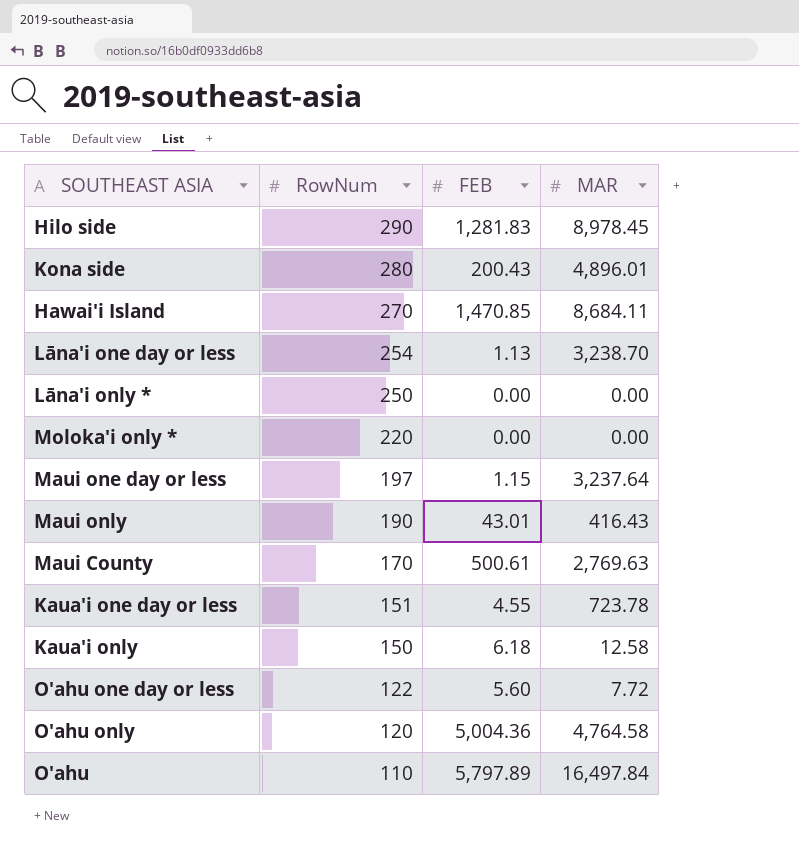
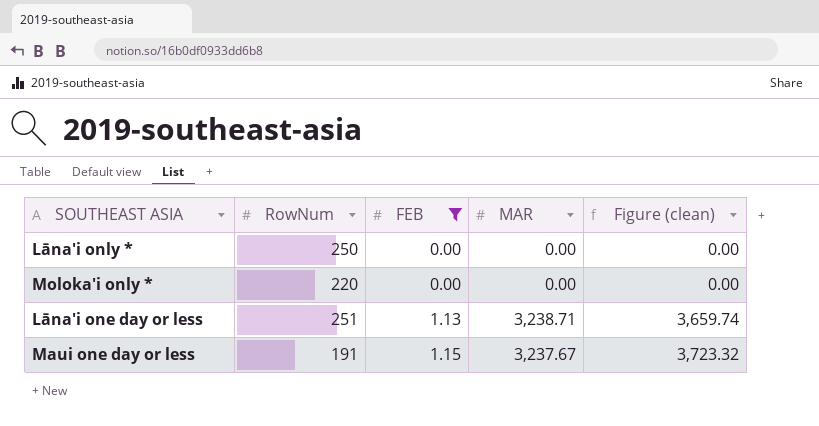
filter: none -> FEB <= 1.15
row order: RowNum descending -> FEB ascending
column Figure (clean) | formula: none -> [FEB] * [MAR]
Lāna'i one day or less | RowNum: 254 -> 251
Lāna'i one day or less | MAR: 3,238.70 -> 3,238.71
Maui one day or less | RowNum: 197 -> 191
Maui one day or less | MAR: 3,237.64 -> 3,237.67

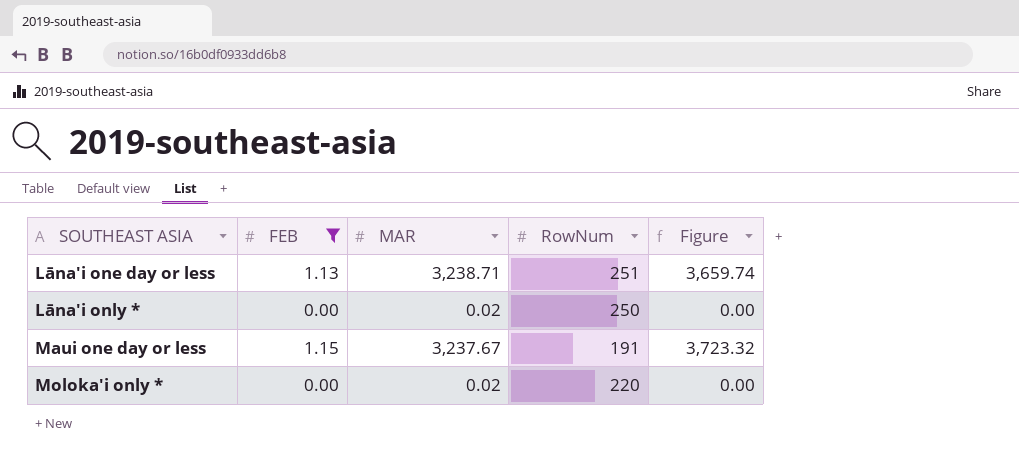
row order: FEB ascending -> SOUTHEAST ASIA ascending
column RowNum | position: 2 -> 4
column name: Figure (clean) -> Figure
Lāna'i only * | MAR: 0.00 -> 0.02
Moloka'i only * | MAR: 0.00 -> 0.02

